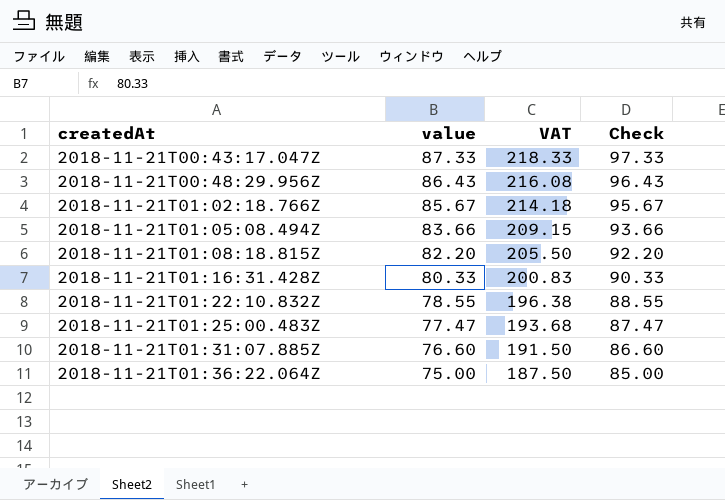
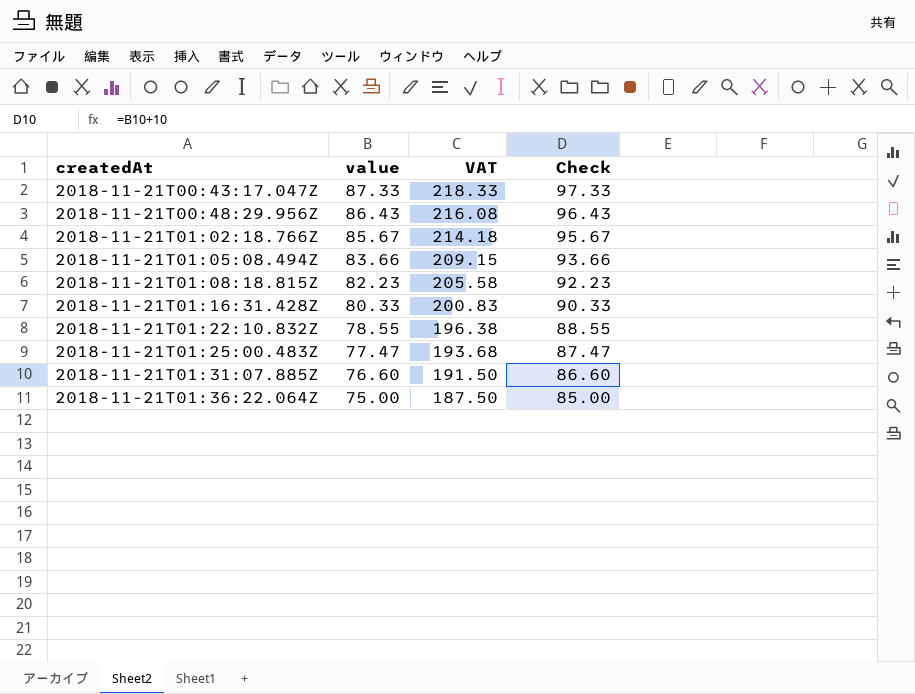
2018-11-21T01:08:18.815Z | value: 82.20 -> 82.23
2018-11-21T01:08:18.815Z | VAT: 205.50 -> 205.58
2018-11-21T01:08:18.815Z | Check: 92.20 -> 92.23

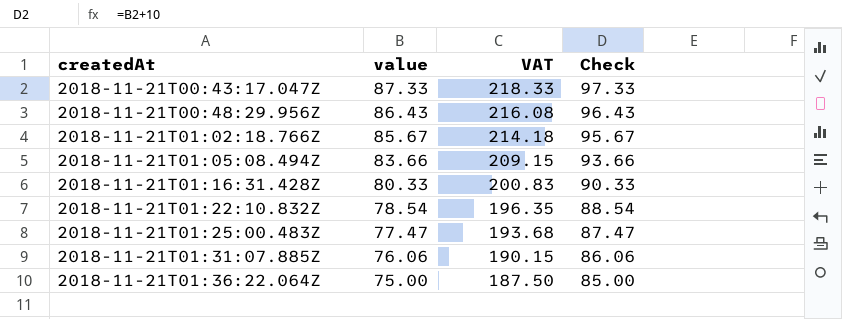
row 2018-11-21T01:08:18.815Z: 82.23 | 205.58 | 92.23 -> none
2018-11-21T01:22:10.832Z | value: 78.55 -> 78.54
2018-11-21T01:22:10.832Z | VAT: 196.38 -> 196.35
2018-11-21T01:22:10.832Z | Check: 88.55 -> 88.54
2018-11-21T01:31:07.885Z | value: 76.60 -> 76.06
2018-11-21T01:31:07.885Z | VAT: 191.50 -> 190.15
2018-11-21T01:31:07.885Z | Check: 86.60 -> 86.06

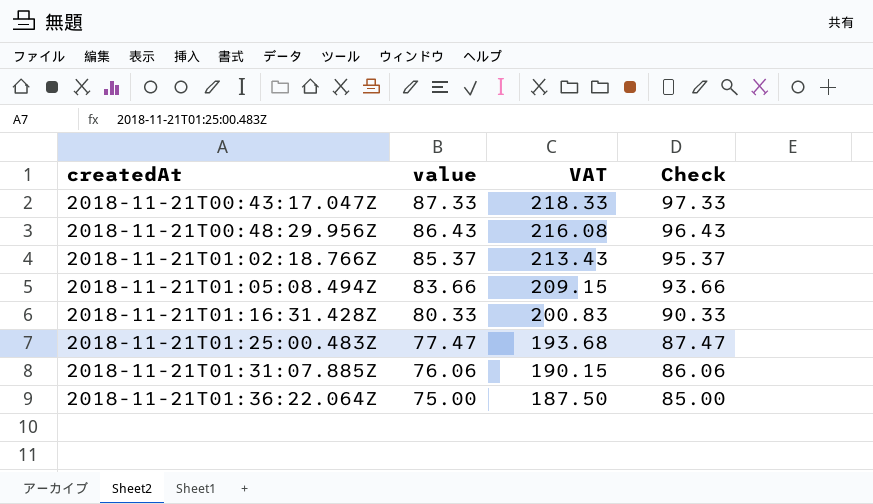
row 2018-11-21T01:22:10.832Z: 78.54 | 196.35 | 88.54 -> none
2018-11-21T01:02:18.766Z | value: 85.67 -> 85.37
2018-11-21T01:02:18.766Z | VAT: 214.18 -> 213.43
2018-11-21T01:02:18.766Z | Check: 95.67 -> 95.37

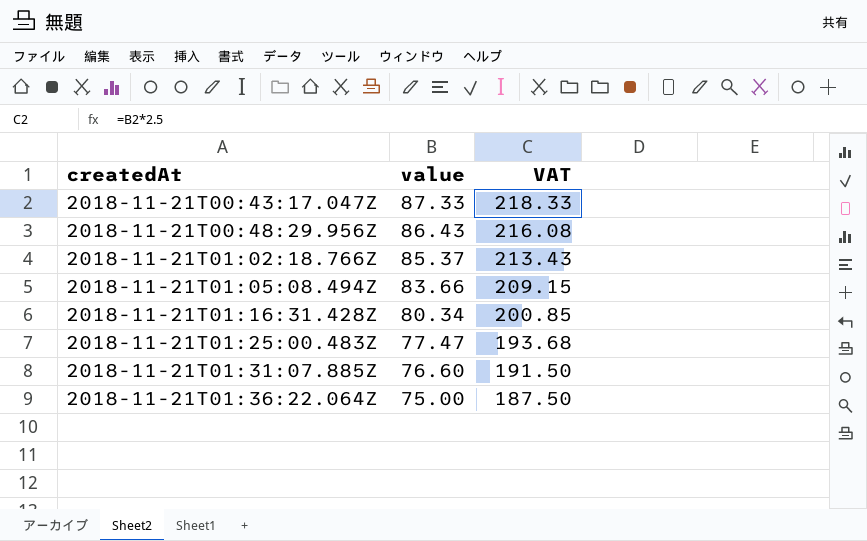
column Check | formula: [value] + 10 -> none
2018-11-21T01:16:31.428Z | value: 80.33 -> 80.34
2018-11-21T01:16:31.428Z | VAT: 200.83 -> 200.85
2018-11-21T01:31:07.885Z | value: 76.06 -> 76.60
2018-11-21T01:31:07.885Z | VAT: 190.15 -> 191.50

